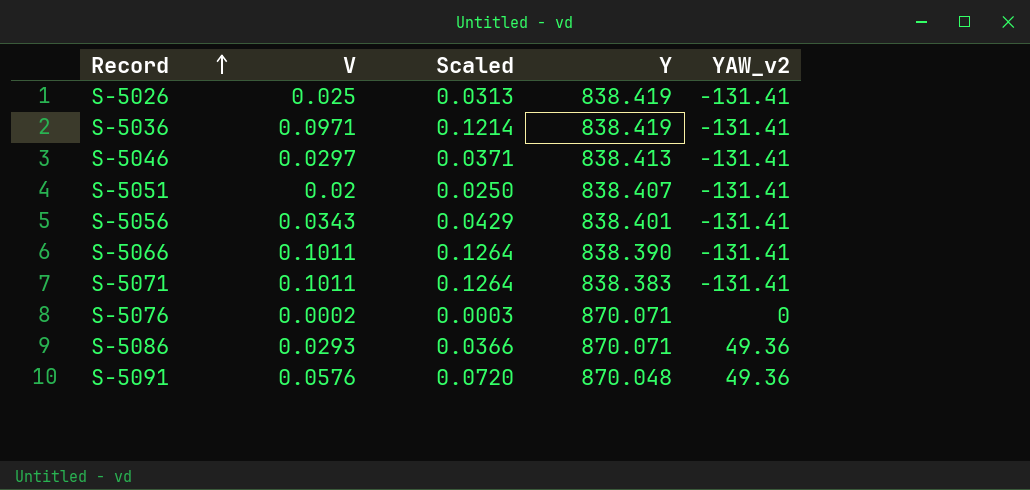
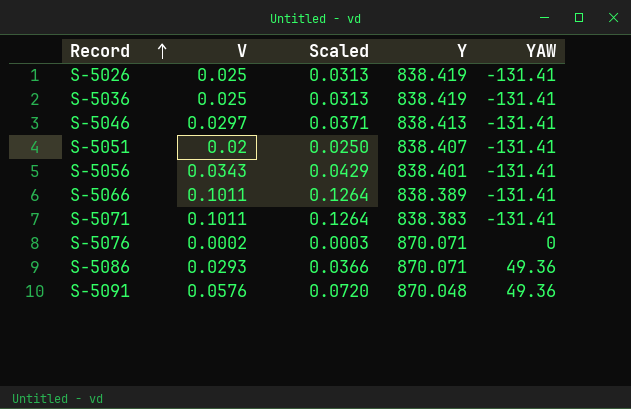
column name: YAW_v2 -> YAW
S-5036 | V: 0.0971 -> 0.025
S-5036 | Scaled: 0.1214 -> 0.0313
S-5066 | Y: 838.390 -> 838.389

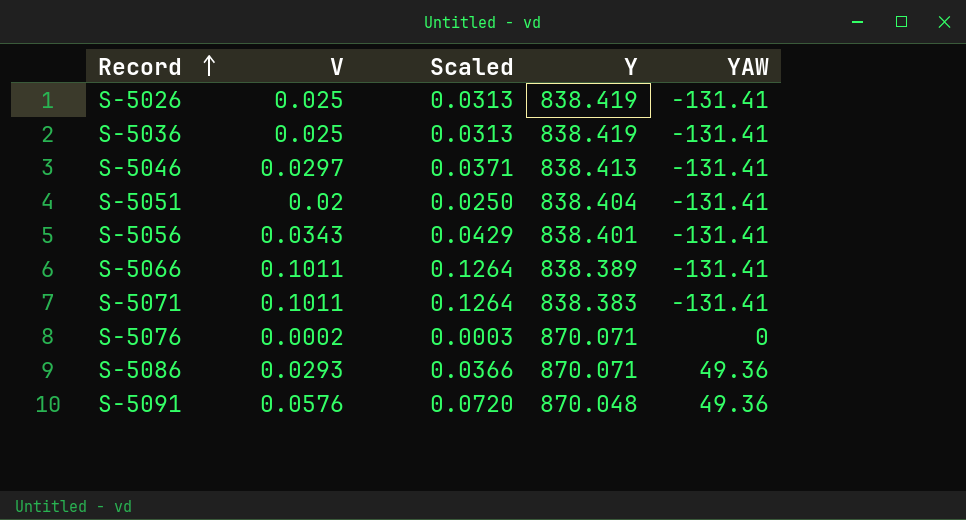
S-5051 | Y: 838.407 -> 838.404

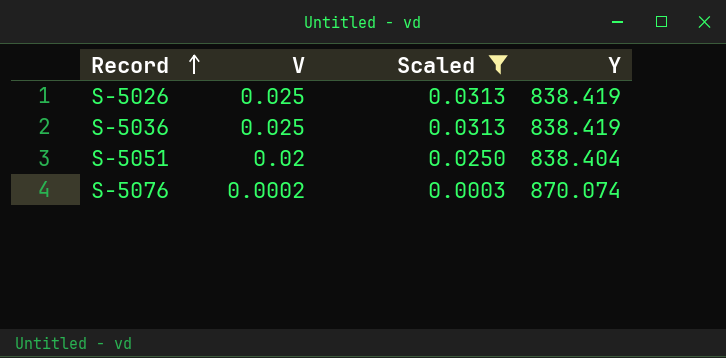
filter: none -> Scaled <= 0.0313
column YAW | position: 5 -> none
S-5076 | Y: 870.071 -> 870.074

